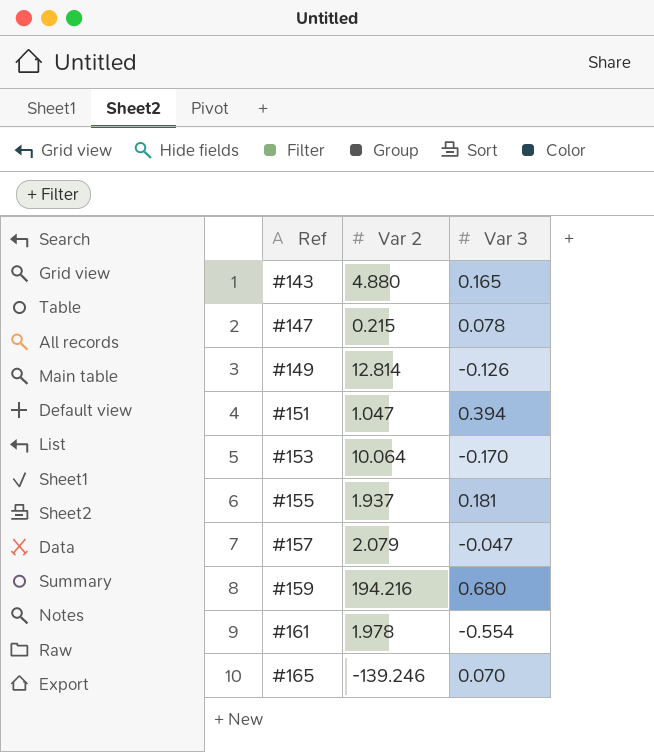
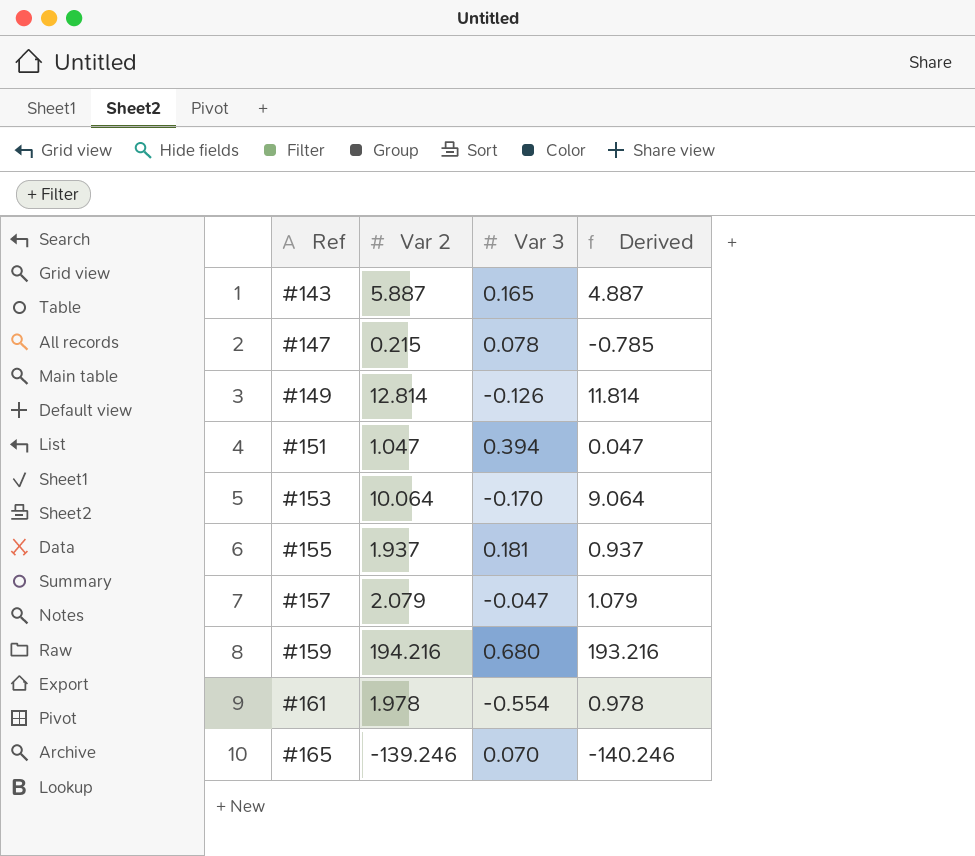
column Derived | formula: none -> [Var 2] - 1
#143 | Var 2: 4.880 -> 5.887

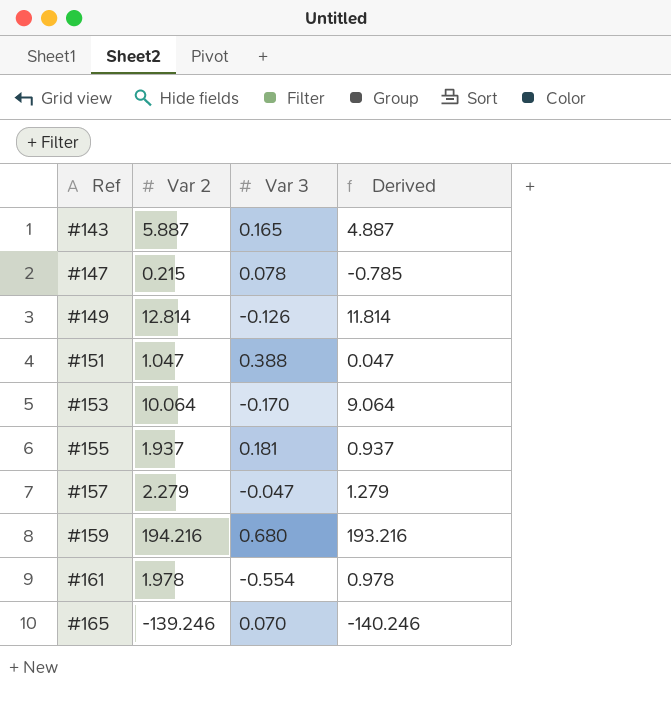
#151 | Var 3: 0.394 -> 0.388
#157 | Var 2: 2.079 -> 2.279
#157 | Derived: 1.079 -> 1.279

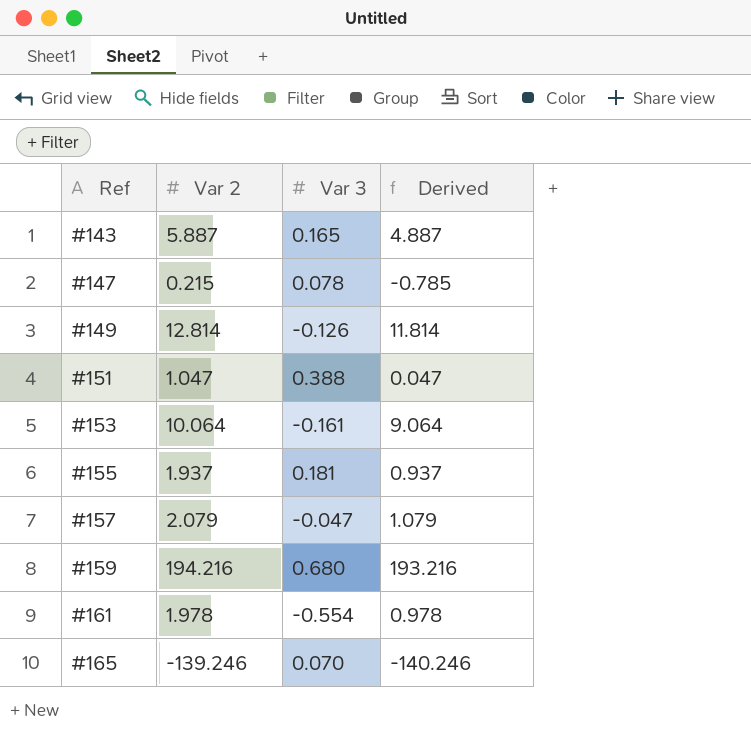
#153 | Var 3: -0.170 -> -0.161
#157 | Var 2: 2.279 -> 2.079
#157 | Derived: 1.279 -> 1.079

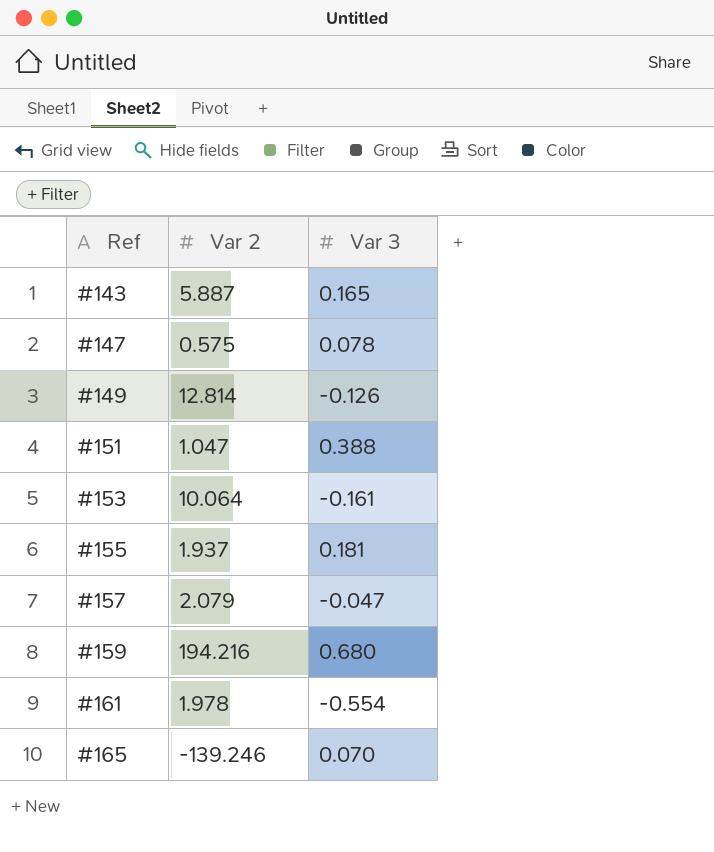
column Derived | formula: [Var 2] - 1 -> none
#147 | Var 2: 0.215 -> 0.575

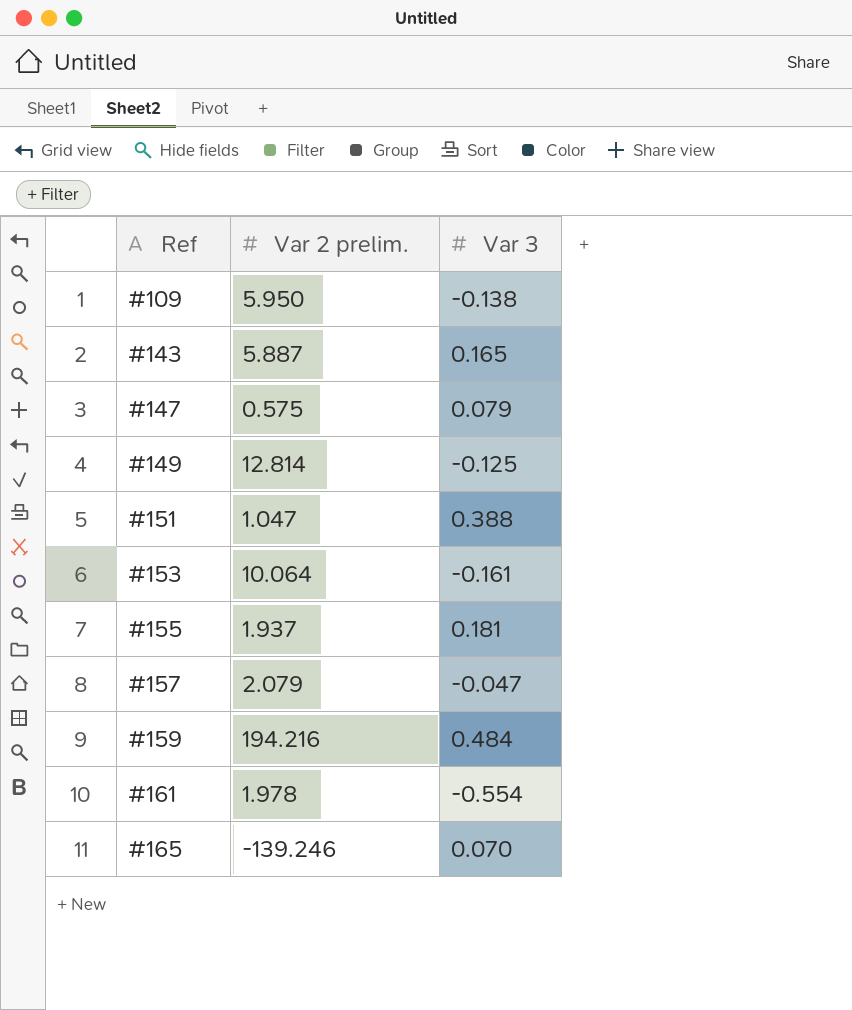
column name: Var 2 -> Var 2 prelim.
row #109: none -> 5.950 | -0.138
#147 | Var 3: 0.078 -> 0.079
#149 | Var 3: -0.126 -> -0.125
#159 | Var 3: 0.680 -> 0.484

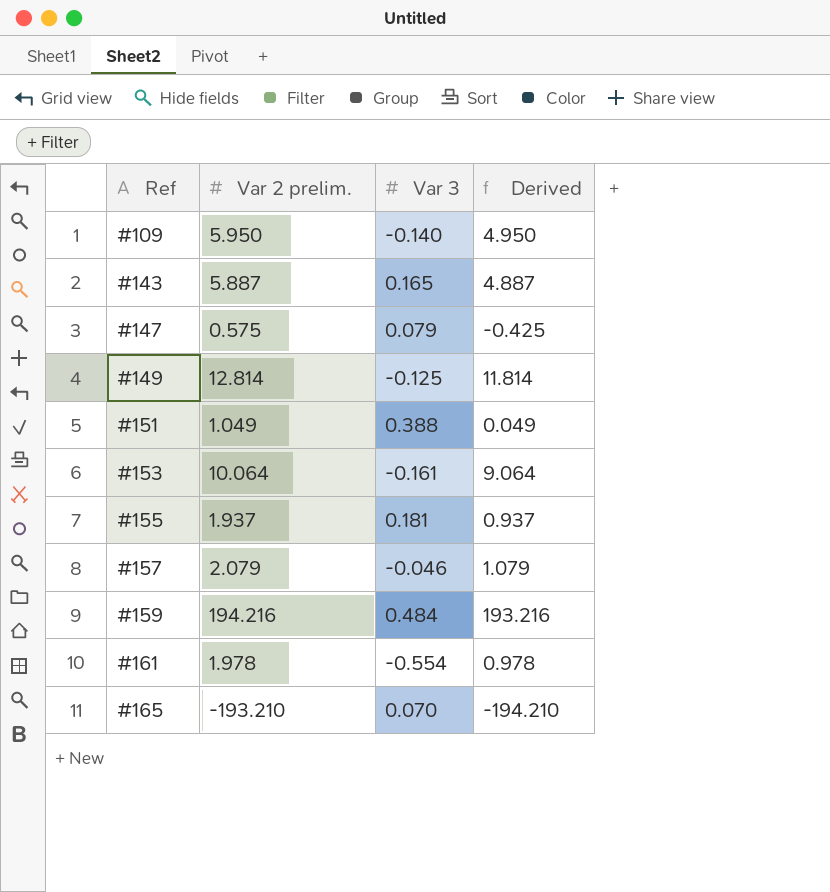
column Derived | formula: none -> [Var 2 prelim.] - 1
#109 | Var 3: -0.138 -> -0.140
#151 | Var 2 prelim.: 1.047 -> 1.049
#157 | Var 3: -0.047 -> -0.046
#165 | Var 2 prelim.: -139.246 -> -193.210

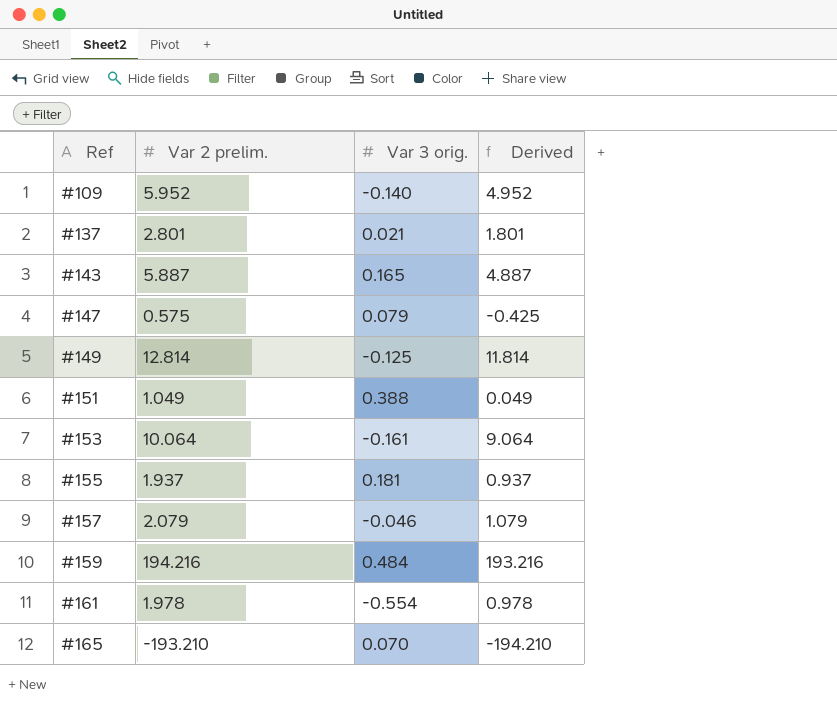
column name: Var 3 -> Var 3 orig.
#109 | Var 2 prelim.: 5.950 -> 5.952
#109 | Derived: 4.950 -> 4.952
row #137: none -> 2.801 | 0.021 | 1.801

